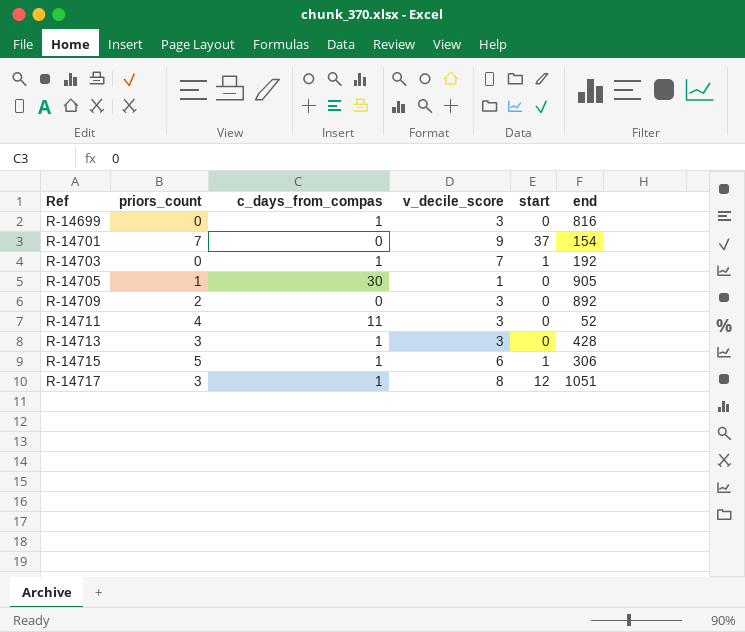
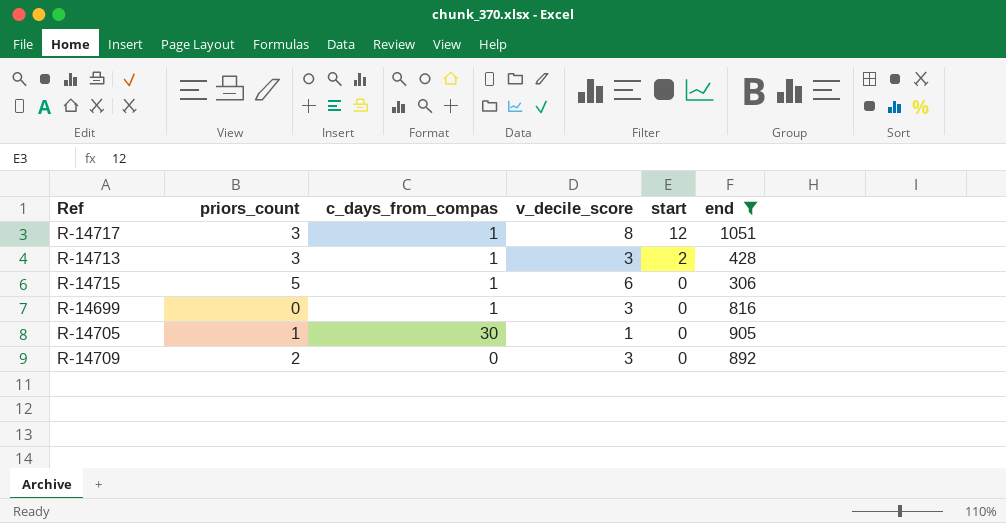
filter: none -> end >= 306
row order: Ref ascending -> start descending
R-14713 | start: 0 -> 2
R-14715 | start: 1 -> 0

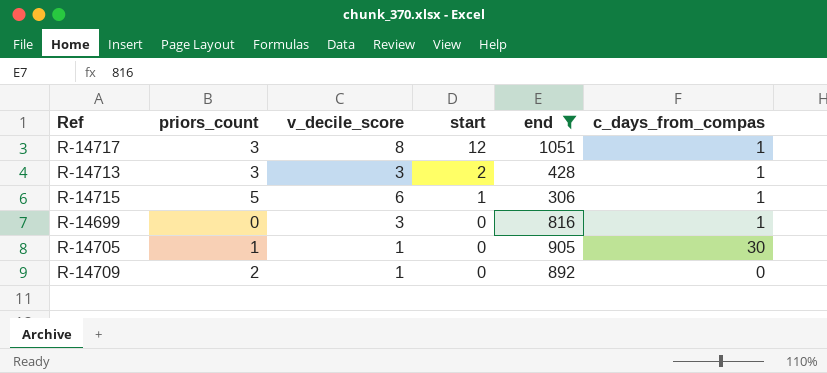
column c_days_from_compas | position: 3 -> 6
R-14715 | start: 0 -> 1
R-14709 | v_decile_score: 3 -> 1

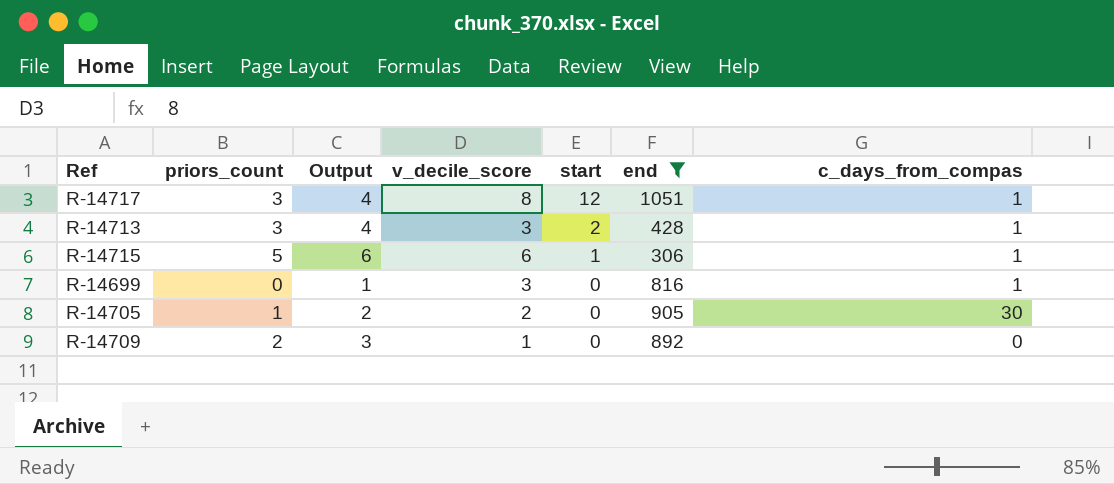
column Output | formula: none -> [priors_count] + 1
R-14705 | v_decile_score: 1 -> 2

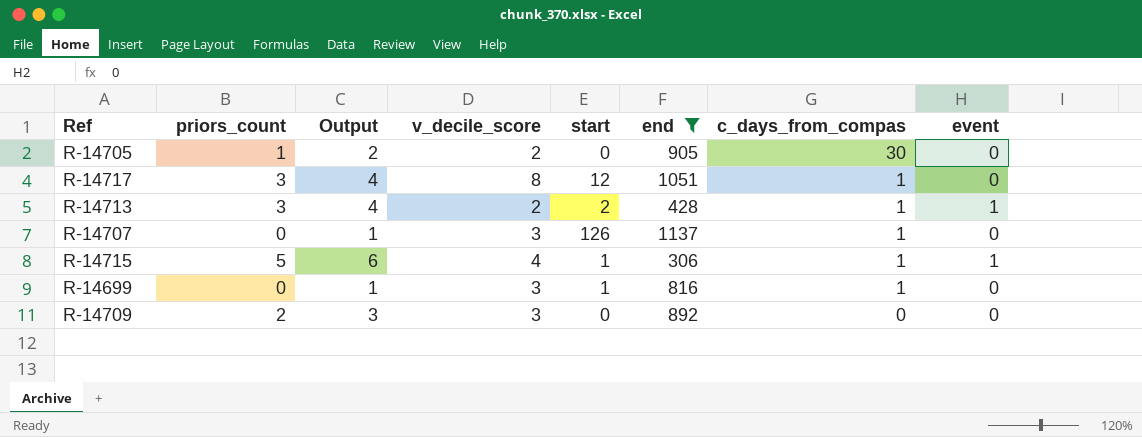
row order: start descending -> c_days_from_compas descending
column event | position: none -> 8
R-14713 | v_decile_score: 3 -> 2
row R-14707: none -> 0 | 1 | 3 | 126 | 1137 | 1 | 0
R-14715 | v_decile_score: 6 -> 4
R-14699 | start: 0 -> 1
R-14709 | v_decile_score: 1 -> 3

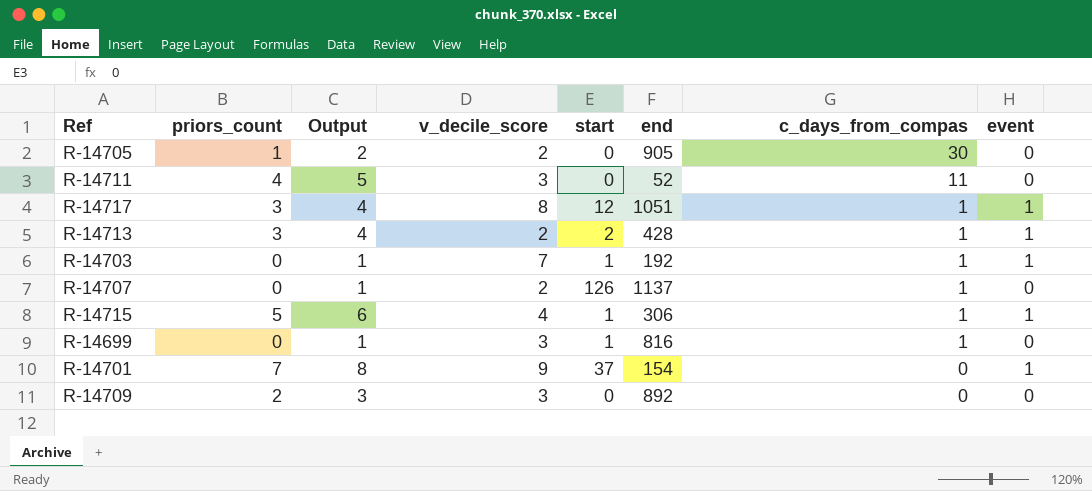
filter: end >= 306 -> none
R-14717 | event: 0 -> 1
R-14707 | v_decile_score: 3 -> 2

